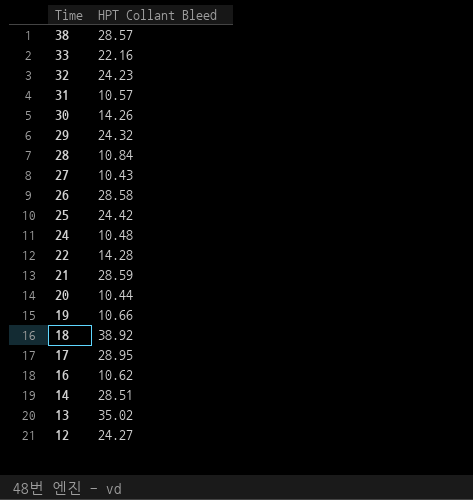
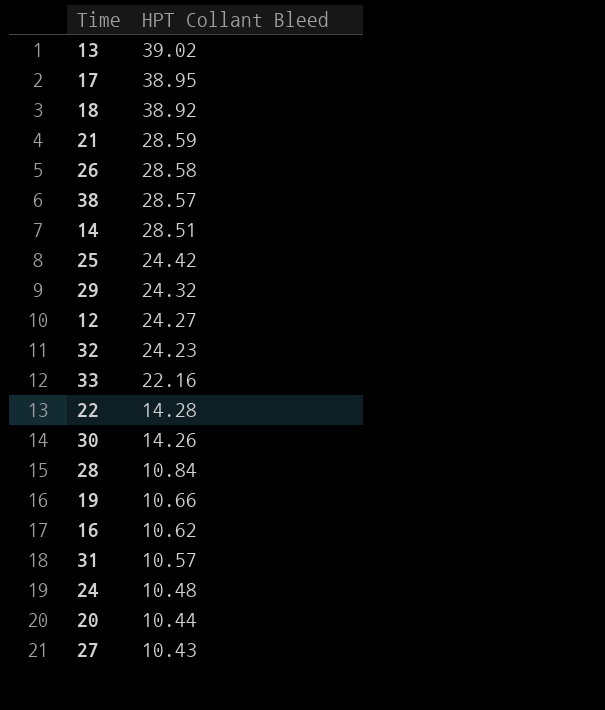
row order: Time descending -> HPT Collant Bleed descending
13 | HPT Collant Bleed: 35.02 -> 39.02
17 | HPT Collant Bleed: 28.95 -> 38.95

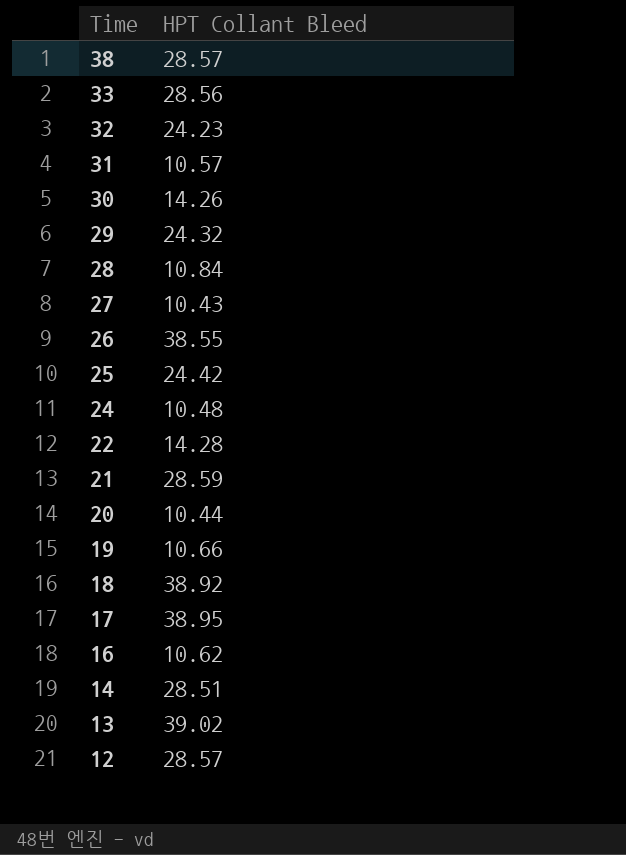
row order: HPT Collant Bleed descending -> Time descending
33 | HPT Collant Bleed: 22.16 -> 28.56
26 | HPT Collant Bleed: 28.58 -> 38.55
12 | HPT Collant Bleed: 24.27 -> 28.57

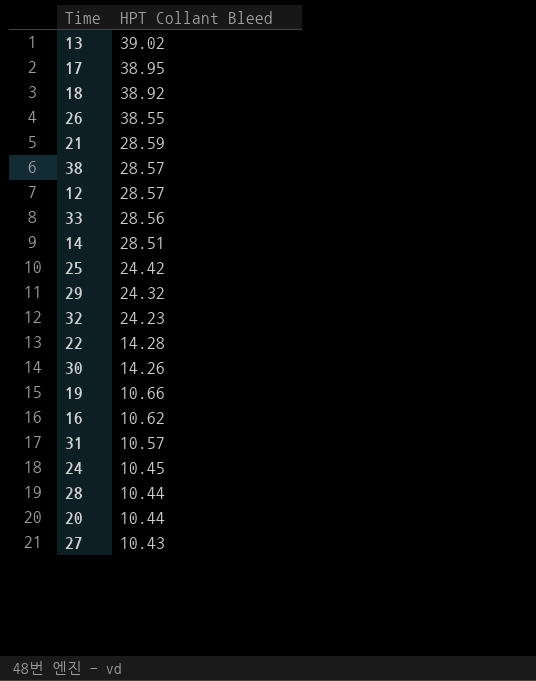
row order: Time descending -> HPT Collant Bleed descending
24 | HPT Collant Bleed: 10.48 -> 10.45
28 | HPT Collant Bleed: 10.84 -> 10.44

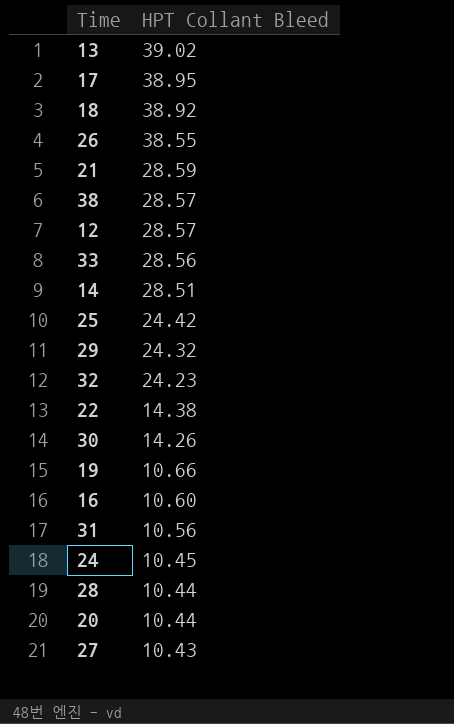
22 | HPT Collant Bleed: 14.28 -> 14.38
16 | HPT Collant Bleed: 10.62 -> 10.60
31 | HPT Collant Bleed: 10.57 -> 10.56

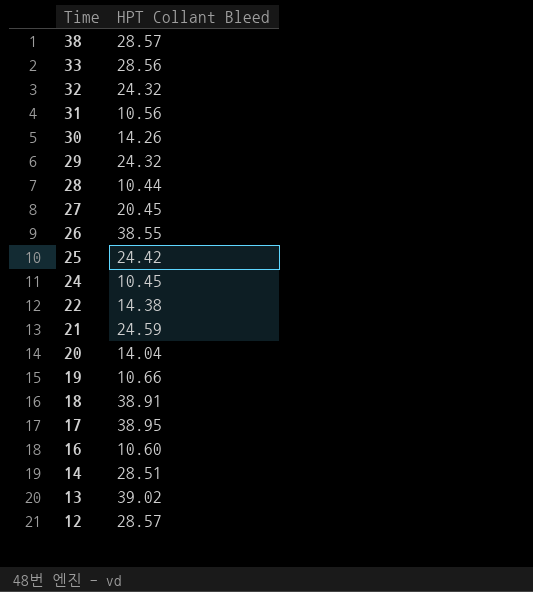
row order: HPT Collant Bleed descending -> Time descending
32 | HPT Collant Bleed: 24.23 -> 24.32
27 | HPT Collant Bleed: 10.43 -> 20.45
21 | HPT Collant Bleed: 28.59 -> 24.59
20 | HPT Collant Bleed: 10.44 -> 14.04
18 | HPT Collant Bleed: 38.92 -> 38.91

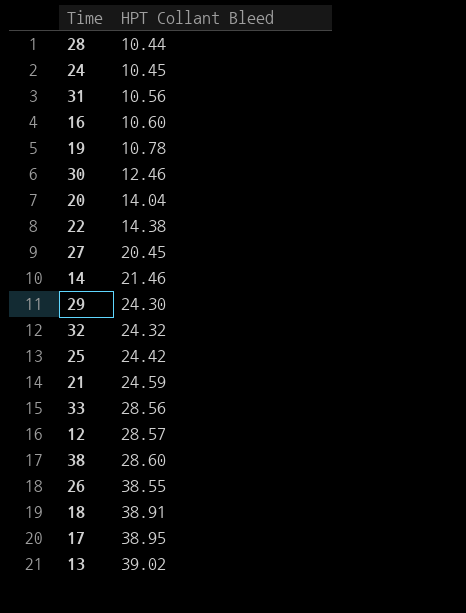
row order: Time descending -> HPT Collant Bleed ascending
19 | HPT Collant Bleed: 10.66 -> 10.78
30 | HPT Collant Bleed: 14.26 -> 12.46
14 | HPT Collant Bleed: 28.51 -> 21.46
29 | HPT Collant Bleed: 24.32 -> 24.30
38 | HPT Collant Bleed: 28.57 -> 28.60

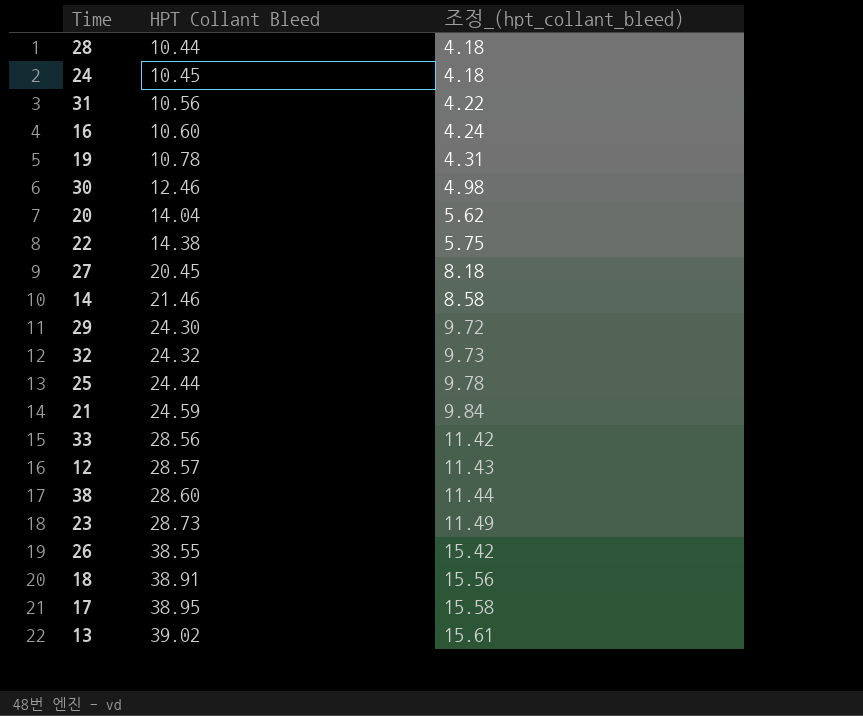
column 조정_(hpt_collant_bleed) | formula: none -> [HPT Collant Bleed] * 0.4
25 | HPT Collant Bleed: 24.42 -> 24.44
row 23: none -> 28.73 | 11.49

